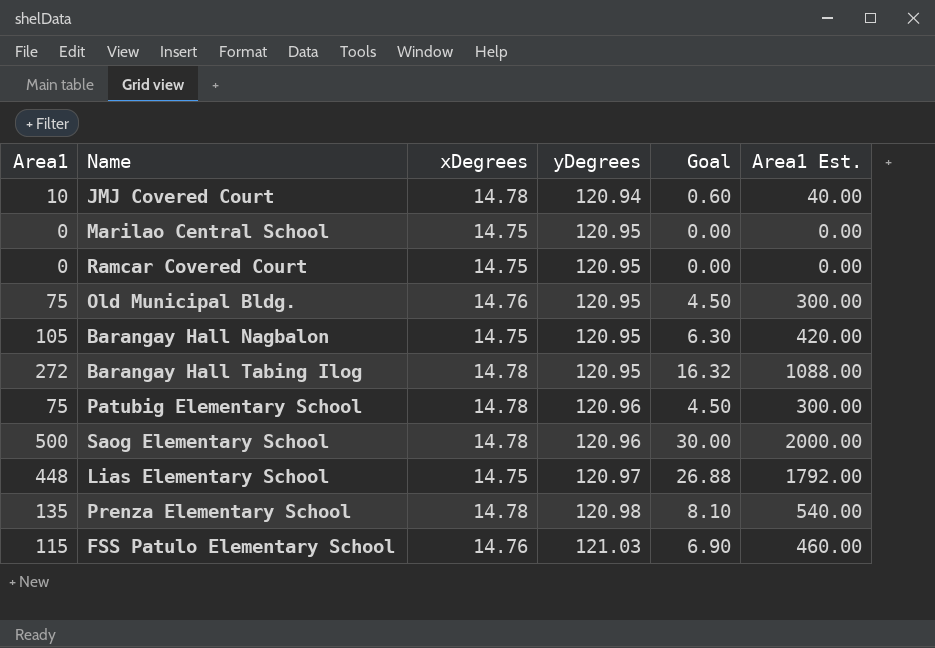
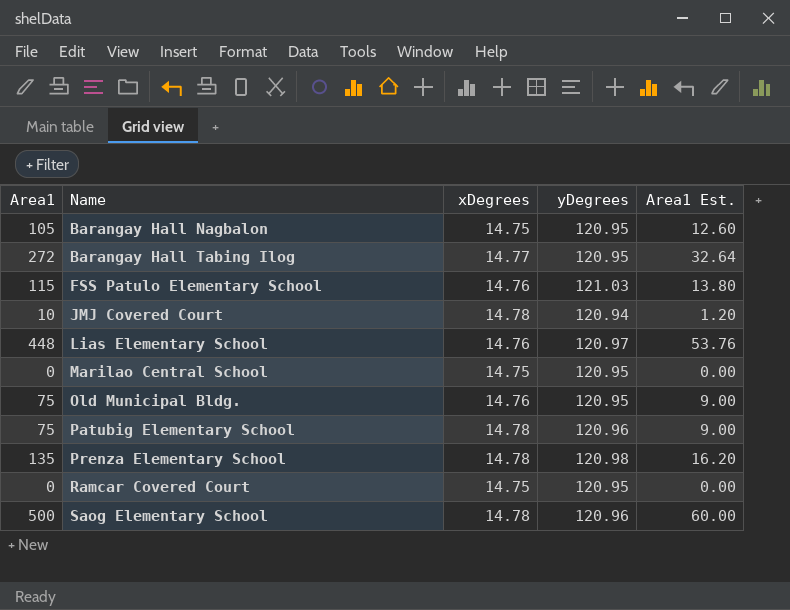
row order: yDegrees ascending -> Name ascending
column Goal | formula: [Area1] * 0.06 -> none
column Area1 Est. | formula: [Area1] * 4 -> [Area1] * 0.12
Barangay Hall Tabing Ilog | xDegrees: 14.78 -> 14.77
Lias Elementary School | xDegrees: 14.75 -> 14.76

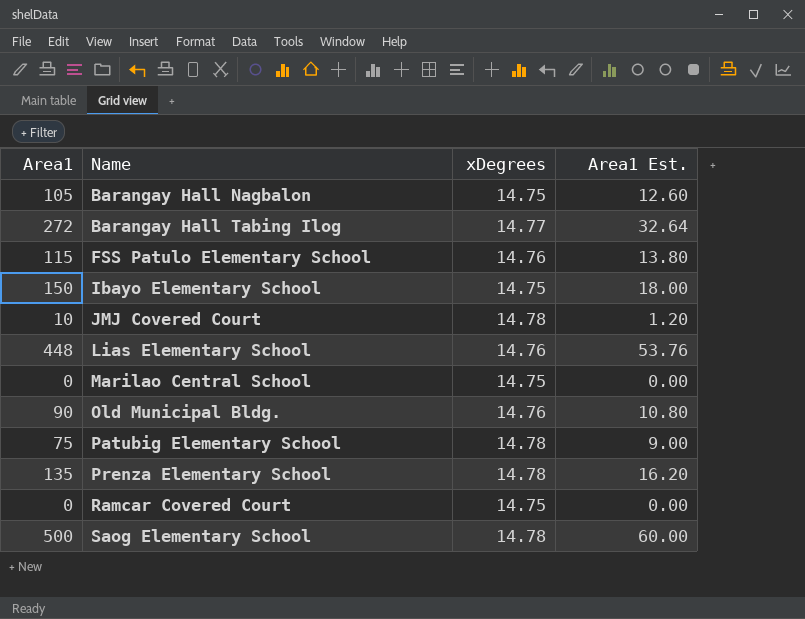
column yDegrees | position: 4 -> none
row Ibayo Elementary School: none -> 150 | 14.75 | 18.00
Old Municipal Bldg. | Area1: 75 -> 90
Old Municipal Bldg. | Area1 Est.: 9.00 -> 10.80

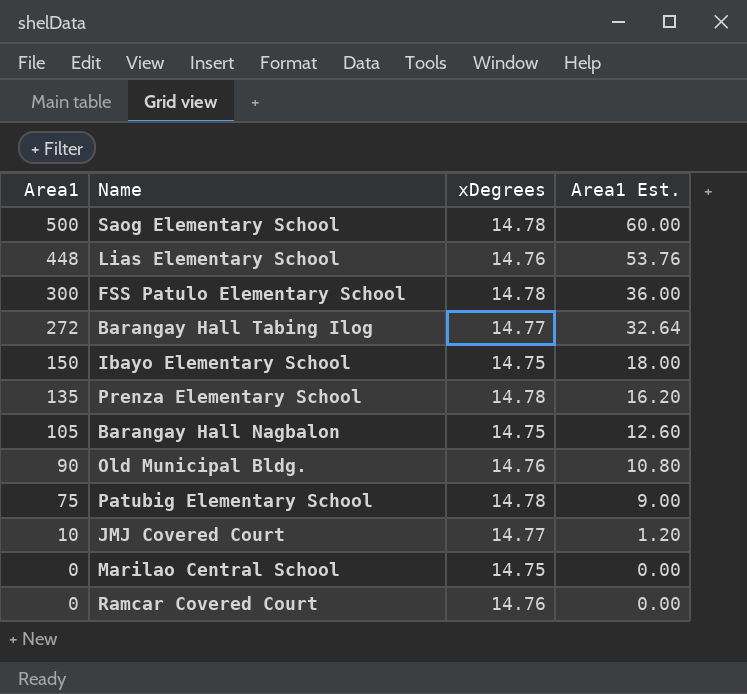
row order: Name ascending -> Area1 descending
FSS Patulo Elementary School | Area1: 115 -> 300
FSS Patulo Elementary School | xDegrees: 14.76 -> 14.78
FSS Patulo Elementary School | Area1 Est.: 13.80 -> 36.00
JMJ Covered Court | xDegrees: 14.78 -> 14.77
Ramcar Covered Court | xDegrees: 14.75 -> 14.76

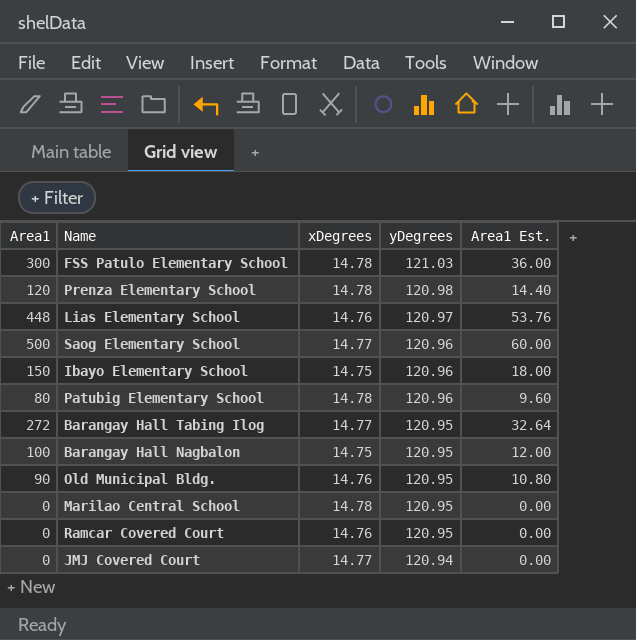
row order: Area1 descending -> yDegrees descending
column yDegrees | position: none -> 4
Prenza Elementary School | Area1: 135 -> 120
Prenza Elementary School | Area1 Est.: 16.20 -> 14.40
Saog Elementary School | xDegrees: 14.78 -> 14.77
Patubig Elementary School | Area1: 75 -> 80
Patubig Elementary School | Area1 Est.: 9.00 -> 9.60
Barangay Hall Nagbalon | Area1: 105 -> 100
Barangay Hall Nagbalon | Area1 Est.: 12.60 -> 12.00
Marilao Central School | xDegrees: 14.75 -> 14.78
JMJ Covered Court | Area1: 10 -> 0
JMJ Covered Court | Area1 Est.: 1.20 -> 0.00

